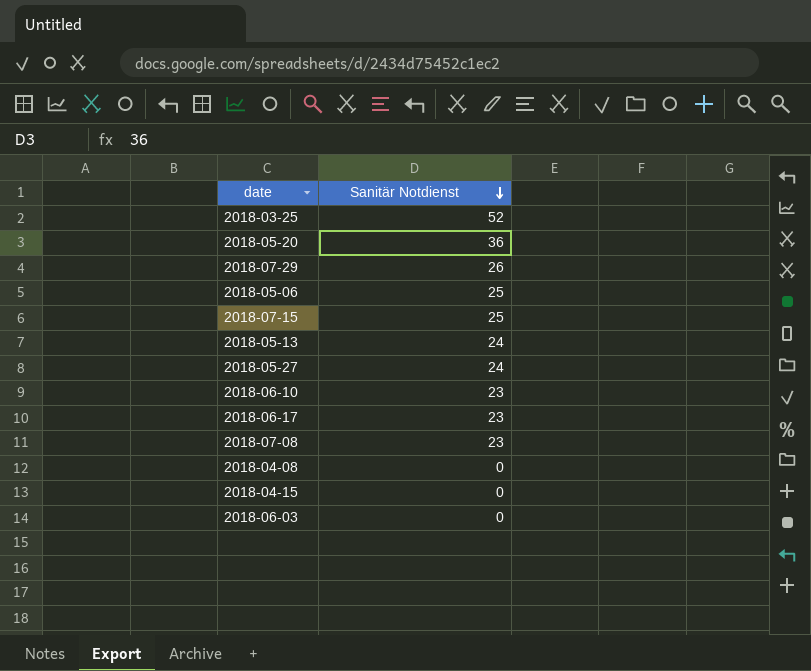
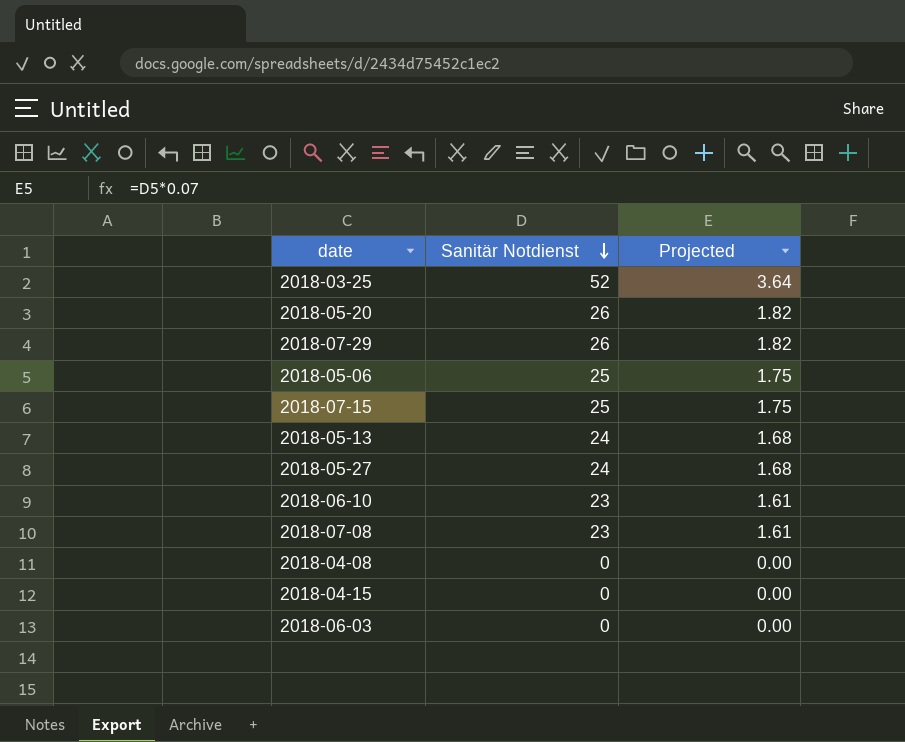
column Projected | formula: none -> [Sanitär Notdienst] * 0.07
row 2018-06-17: 23 -> none
2018-05-20 | Sanitär Notdienst: 36 -> 26

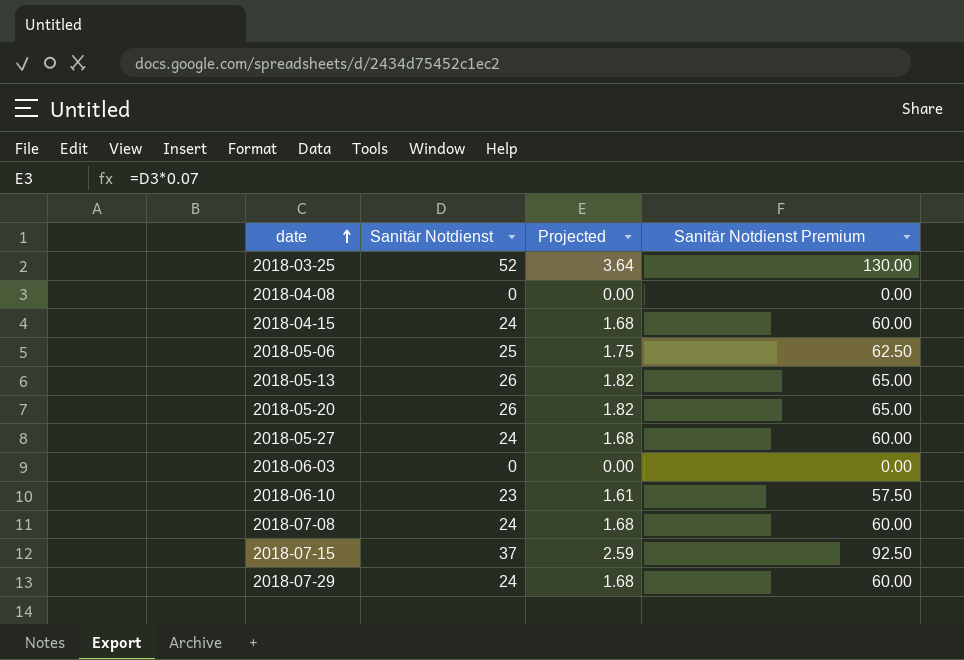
row order: Sanitär Notdienst descending -> date ascending
column Sanitär Notdienst Premium | formula: none -> [Sanitär Notdienst] * 2.5
2018-04-15 | Sanitär Notdienst: 0 -> 24
2018-04-15 | Projected: 0.00 -> 1.68
2018-05-13 | Sanitär Notdienst: 24 -> 26
2018-05-13 | Projected: 1.68 -> 1.82
2018-07-08 | Sanitär Notdienst: 23 -> 24
2018-07-08 | Projected: 1.61 -> 1.68
2018-07-15 | Sanitär Notdienst: 25 -> 37
2018-07-15 | Projected: 1.75 -> 2.59
2018-07-29 | Sanitär Notdienst: 26 -> 24
2018-07-29 | Projected: 1.82 -> 1.68

